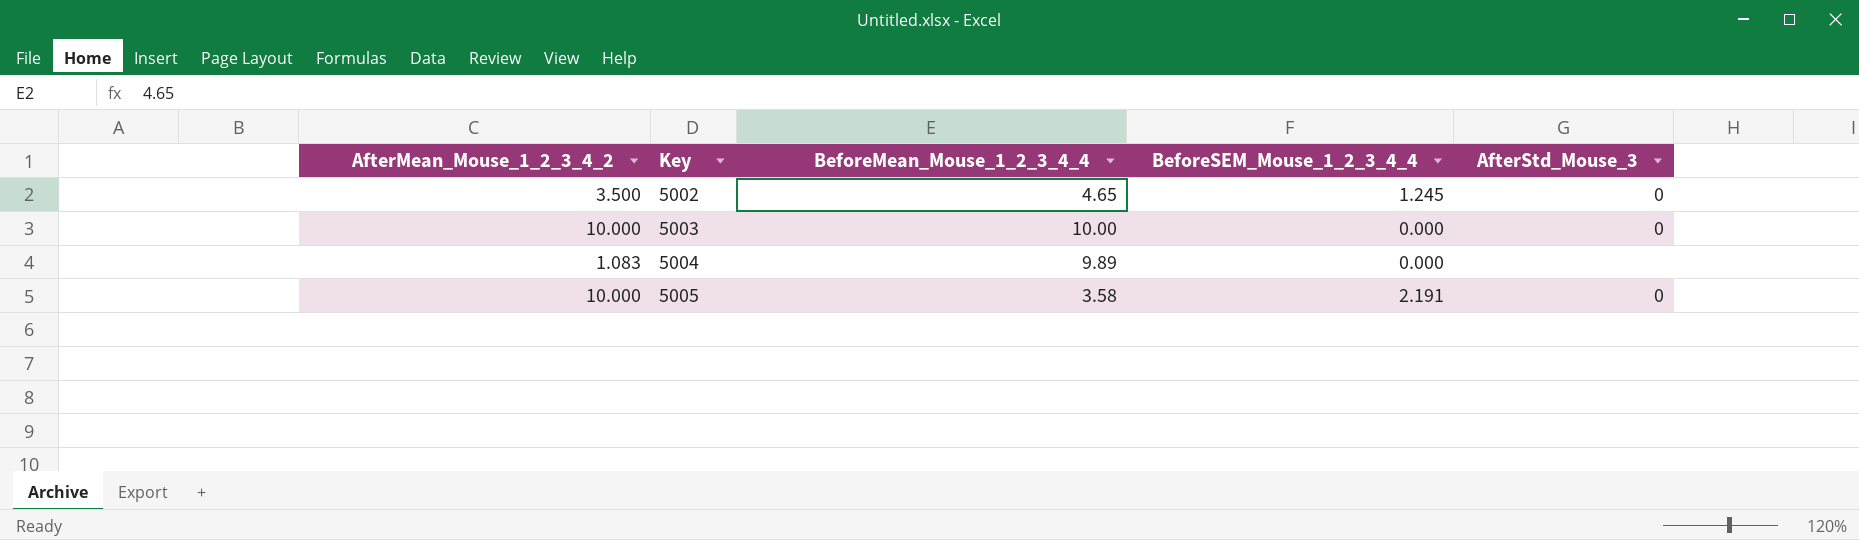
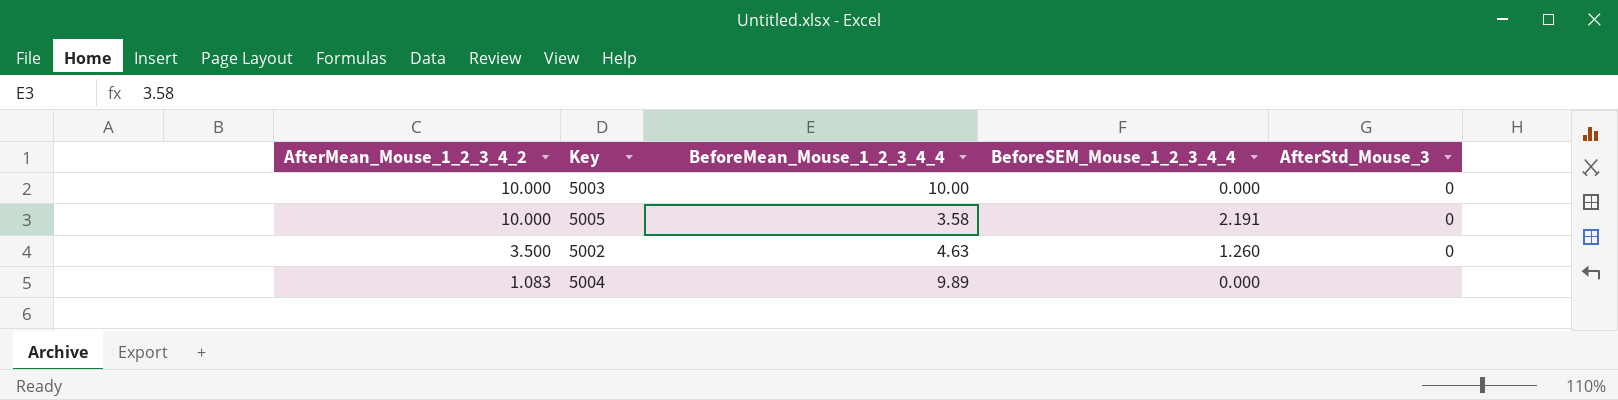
row order: Key ascending -> AfterMean_Mouse_1_2_3_4_2 descending
5002 | BeforeMean_Mouse_1_2_3_4_4: 4.65 -> 4.63
5002 | BeforeSEM_Mouse_1_2_3_4_4: 1.245 -> 1.260

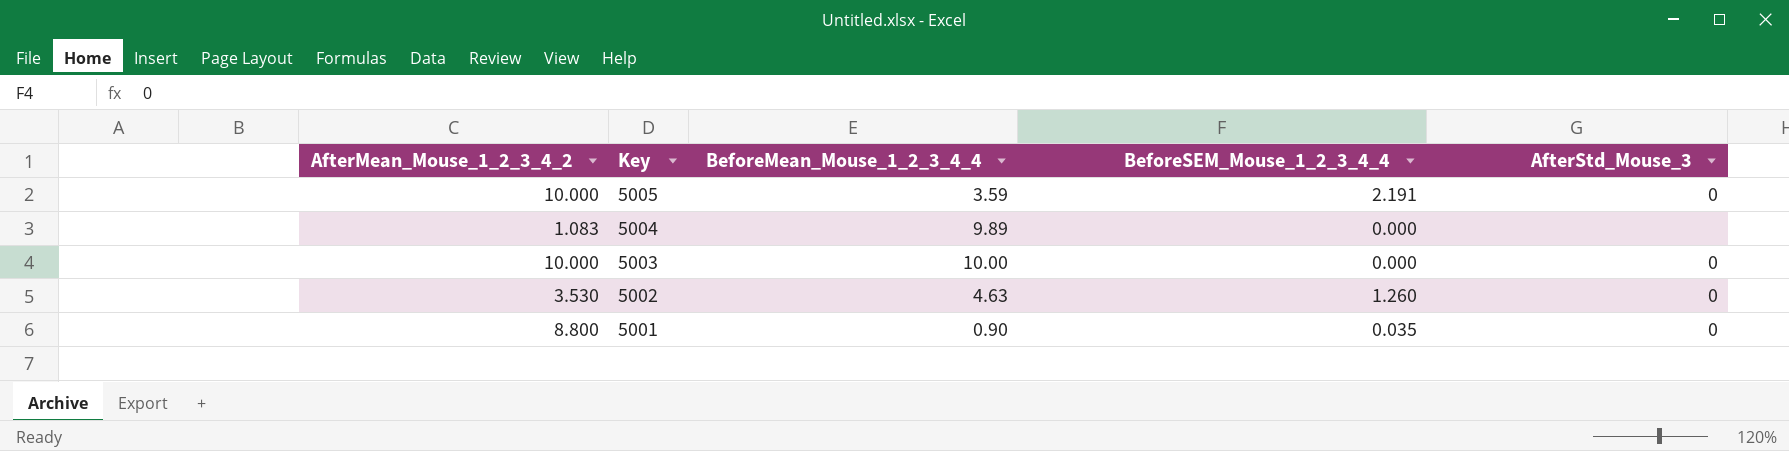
row order: AfterMean_Mouse_1_2_3_4_2 descending -> Key descending
5005 | BeforeMean_Mouse_1_2_3_4_4: 3.58 -> 3.59
5002 | AfterMean_Mouse_1_2_3_4_2: 3.500 -> 3.530
row 5001: none -> 8.800 | 0.90 | 0.035 | 0

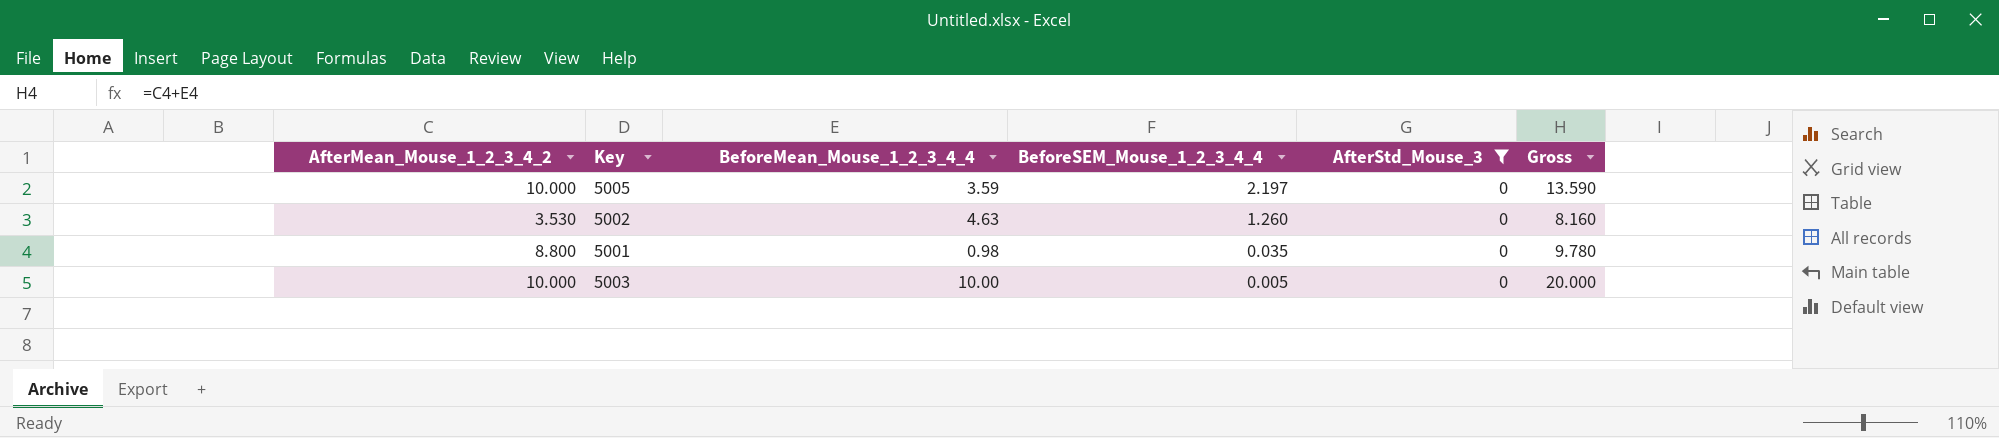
filter: none -> AfterStd_Mouse_3 = 0
row order: Key descending -> BeforeSEM_Mouse_1_2_3_4_4 descending
column Gross | formula: none -> [AfterMean_Mouse_1_2_3_4_2] + [BeforeMean_Mouse_1_2_3_4_4]
5005 | BeforeSEM_Mouse_1_2_3_4_4: 2.191 -> 2.197
5001 | BeforeMean_Mouse_1_2_3_4_4: 0.90 -> 0.98
5003 | BeforeSEM_Mouse_1_2_3_4_4: 0.000 -> 0.005

